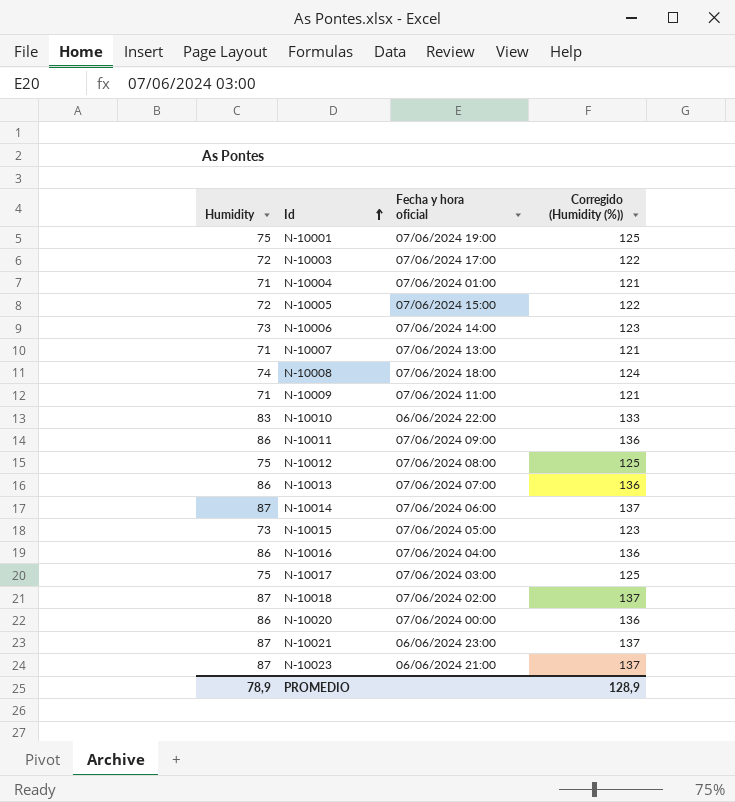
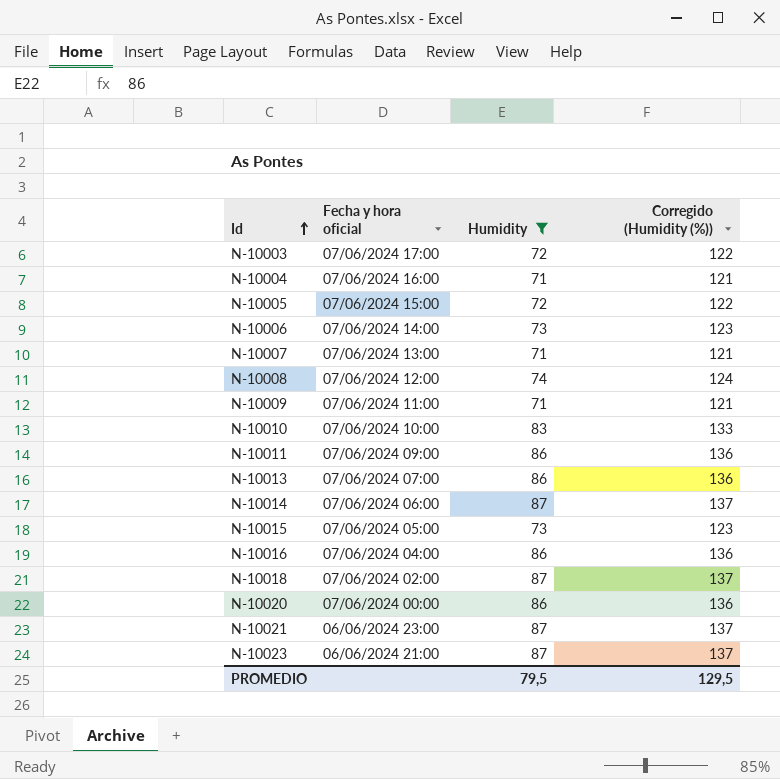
filter: none -> Humidity != 75
column Humidity | position: 1 -> 3
N-10004 | Fecha y hora oficial: 07/06/2024 01:00 -> 07/06/2024 16:00
N-10008 | Fecha y hora oficial: 07/06/2024 18:00 -> 07/06/2024 12:00
N-10010 | Fecha y hora oficial: 06/06/2024 22:00 -> 07/06/2024 10:00
PROMEDIO | Humidity: 78,9 -> 79,5
PROMEDIO | Corregido (Humidity (%)): 128,9 -> 129,5

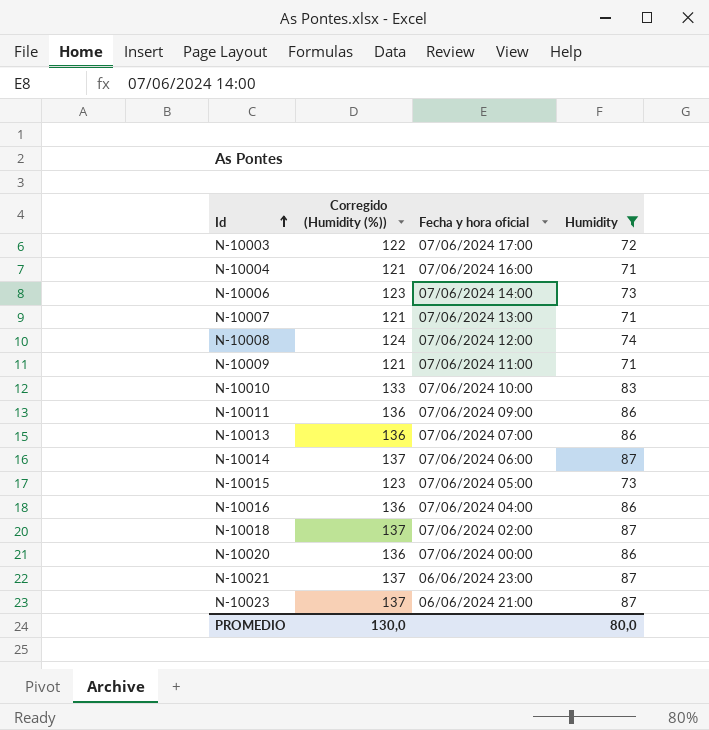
column Corregido (Humidity (%)) | position: 4 -> 2
row N-10005: 07/06/2024 15:00 | 72 | 122 -> none
PROMEDIO | Corregido (Humidity (%)): 129,5 -> 130,0
PROMEDIO | Humidity: 79,5 -> 80,0

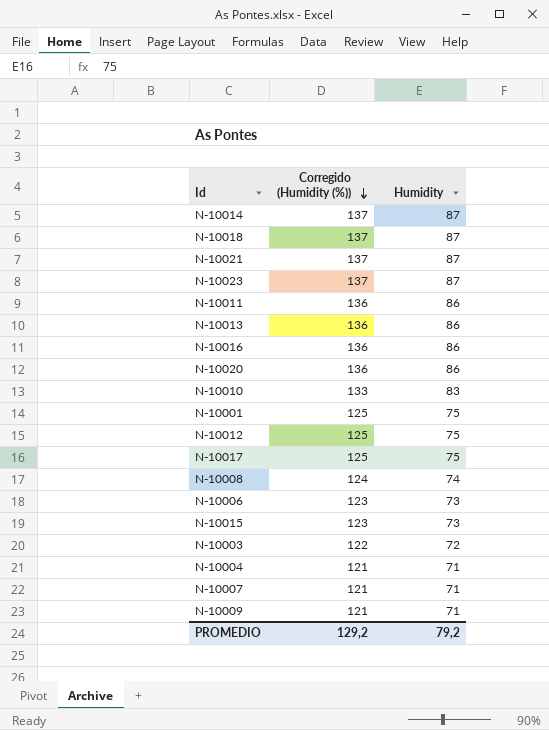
filter: Humidity != 75 -> none
row order: Id ascending -> Corregido (Humidity (%)) descending
column Fecha y hora oficial | position: 3 -> none
PROMEDIO | Corregido (Humidity (%)): 130,0 -> 129,2
PROMEDIO | Humidity: 80,0 -> 79,2

